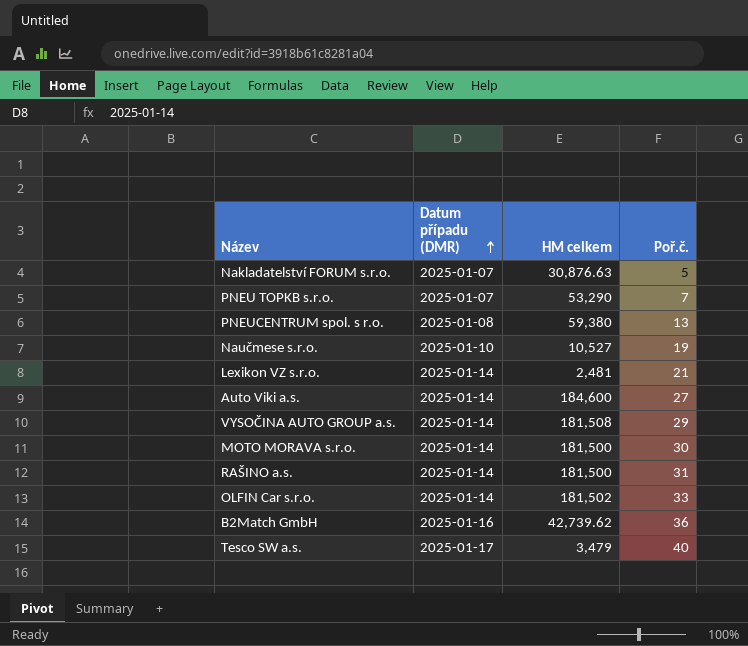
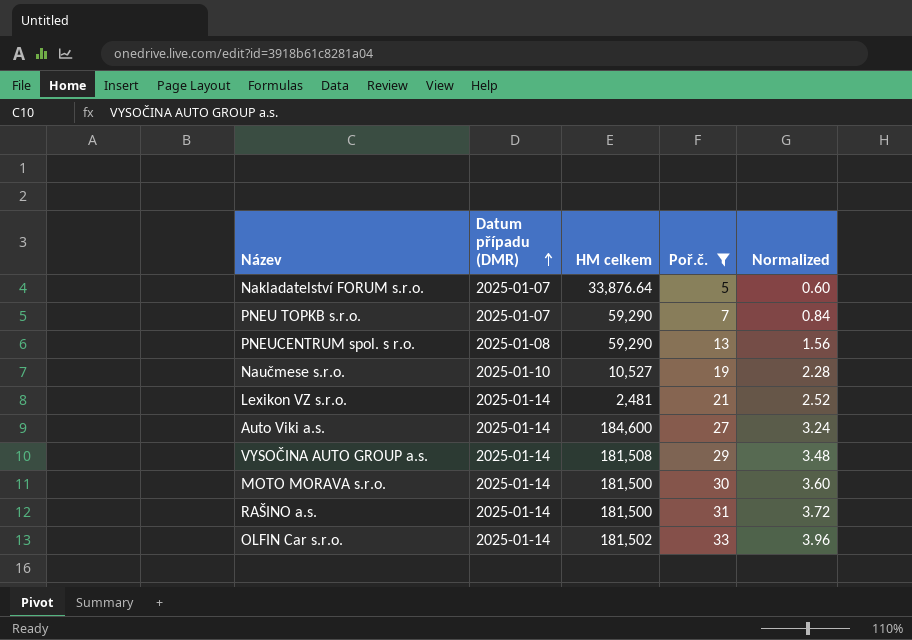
filter: none -> Poř.č. <= 33
column Normalized | formula: none -> [Poř.č.] * 0.12
Nakladatelství FORUM s.r.o. | HM celkem: 30,876.63 -> 33,876.64
PNEU TOPKB s.r.o. | HM celkem: 53,290 -> 59,290
PNEUCENTRUM spol. s r.o. | HM celkem: 59,380 -> 59,290

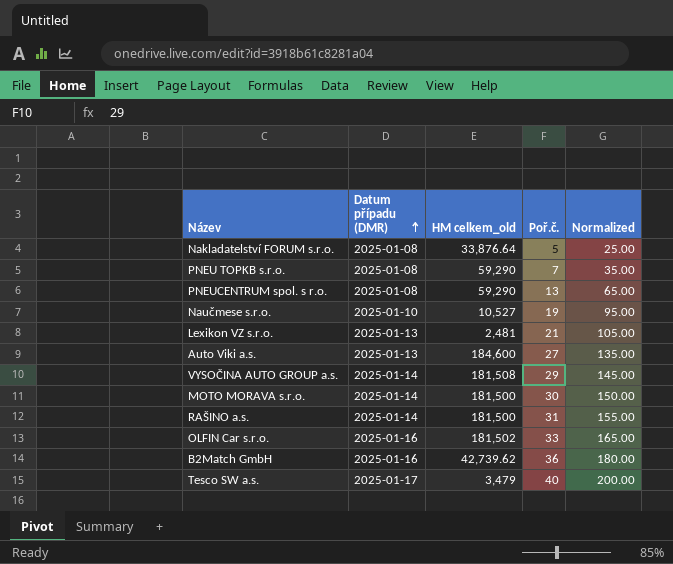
filter: Poř.č. <= 33 -> none
column name: HM celkem -> HM celkem_old
column Normalized | formula: [Poř.č.] * 0.12 -> [Poř.č.] * 5
Nakladatelství FORUM s.r.o. | Datum případu (DMR): 2025-01-07 -> 2025-01-08
PNEU TOPKB s.r.o. | Datum případu (DMR): 2025-01-07 -> 2025-01-08
Lexikon VZ s.r.o. | Datum případu (DMR): 2025-01-14 -> 2025-01-13
Auto Viki a.s. | Datum případu (DMR): 2025-01-14 -> 2025-01-13
OLFIN Car s.r.o. | Datum případu (DMR): 2025-01-14 -> 2025-01-16

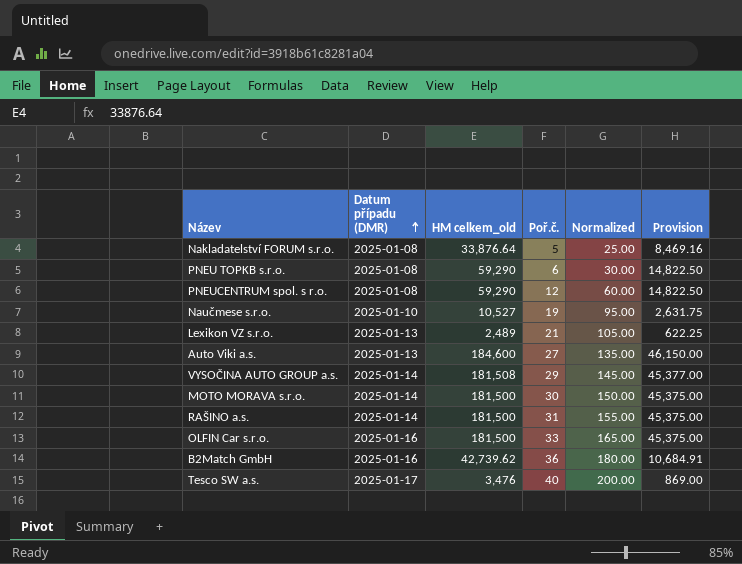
column Provision | formula: none -> [HM celkem_old] * 0.25
PNEU TOPKB s.r.o. | Poř.č.: 7 -> 6
PNEU TOPKB s.r.o. | Normalized: 35.00 -> 30.00
PNEUCENTRUM spol. s r.o. | Poř.č.: 13 -> 12
PNEUCENTRUM spol. s r.o. | Normalized: 65.00 -> 60.00
Lexikon VZ s.r.o. | HM celkem_old: 2,481 -> 2,489
OLFIN Car s.r.o. | HM celkem_old: 181,502 -> 181,500
Tesco SW a.s. | HM celkem_old: 3,479 -> 3,476

